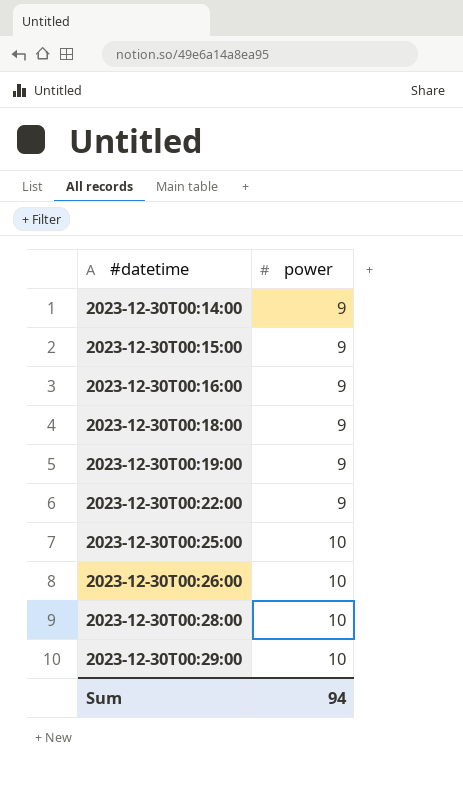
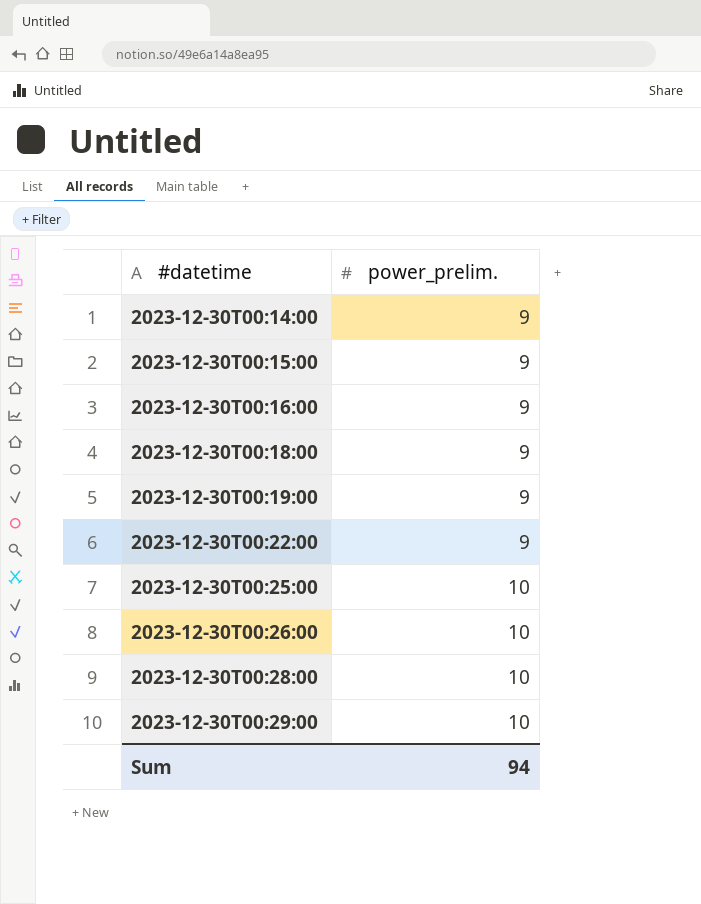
column name: power -> power_prelim.

